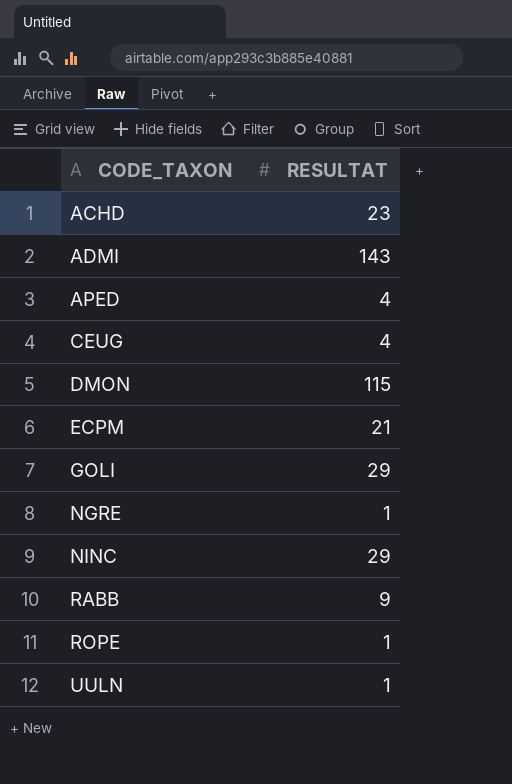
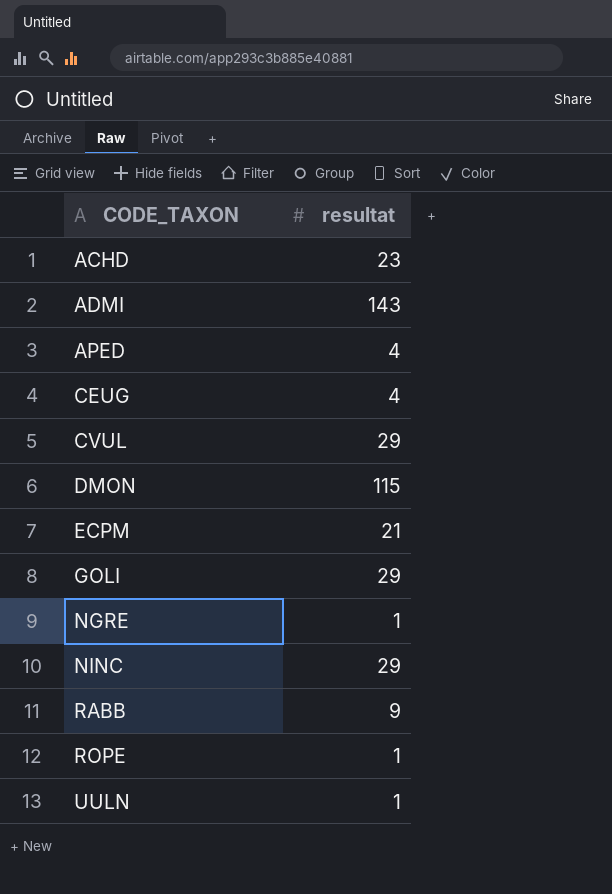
column name: RESULTAT -> resultat
row CVUL: none -> 29

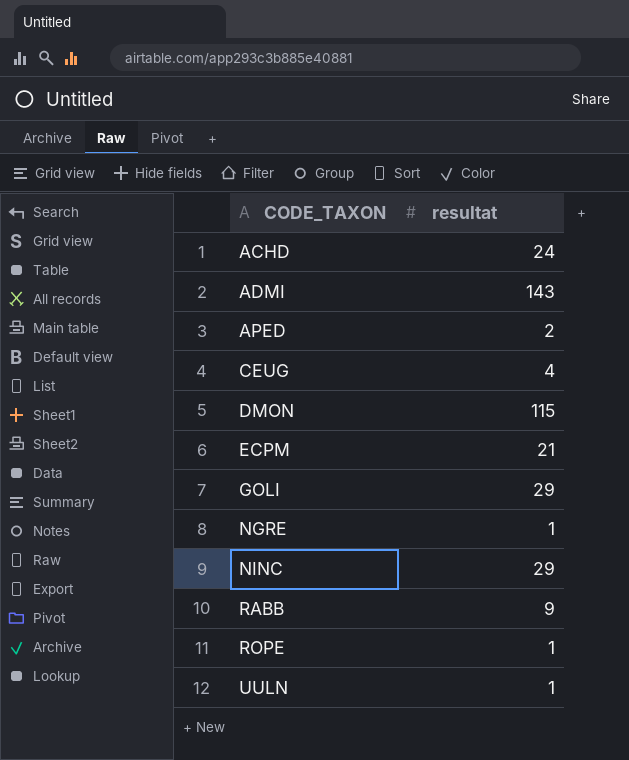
row CVUL: 29 -> none
ACHD | resultat: 23 -> 24
APED | resultat: 4 -> 2

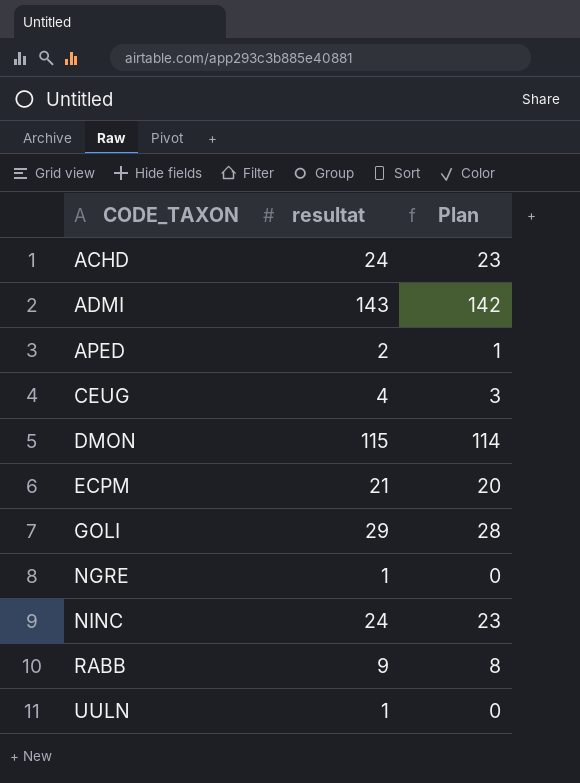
column Plan | formula: none -> [resultat] - 1
row ROPE: 1 -> none
NINC | resultat: 29 -> 24

